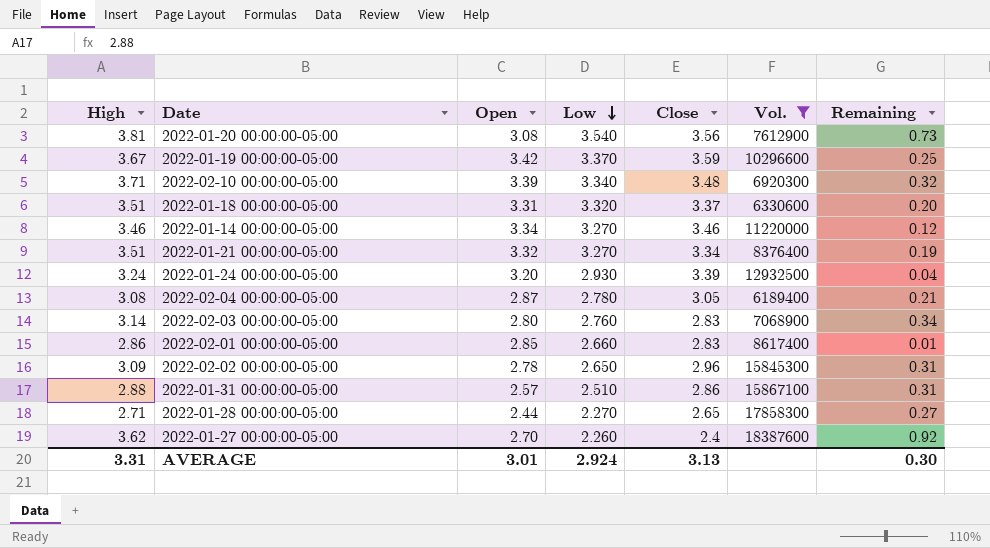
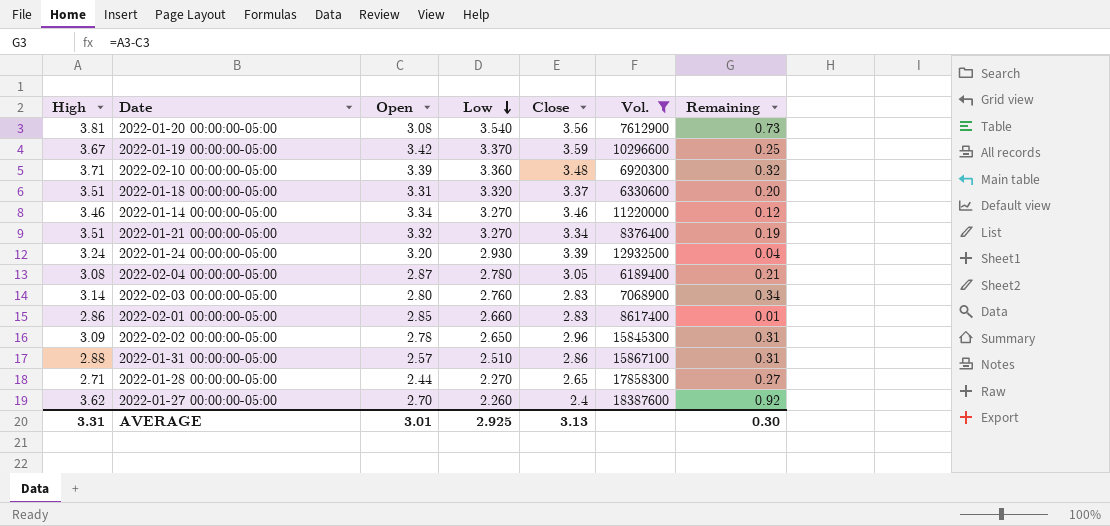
2022-02-10 00:00:00-05:00 | Low: 3.340 -> 3.360
AVERAGE | Low: 2.924 -> 2.925

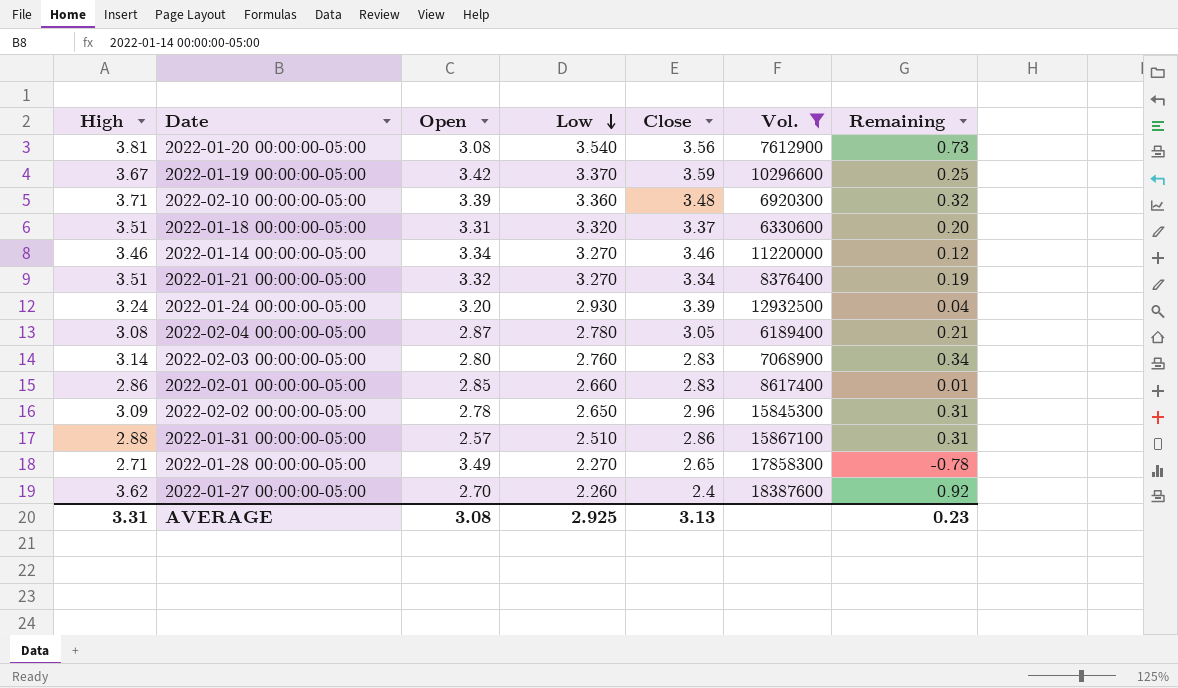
2022-01-28 00:00:00-05:00 | Open: 2.44 -> 3.49
2022-01-28 00:00:00-05:00 | Remaining: 0.27 -> -0.78
AVERAGE | Open: 3.01 -> 3.08
AVERAGE | Remaining: 0.30 -> 0.23

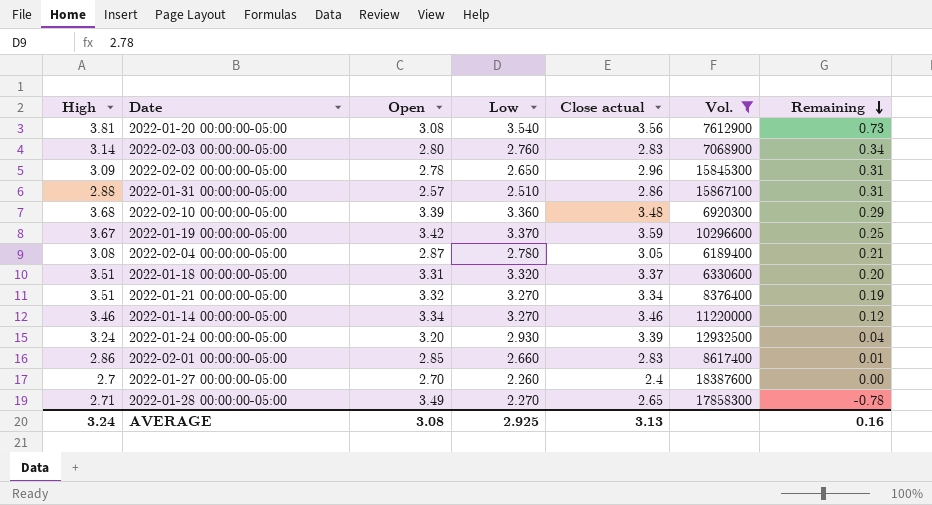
row order: Low descending -> Remaining descending
column name: Close -> Close actual
2022-02-10 00:00:00-05:00 | High: 3.71 -> 3.68
2022-02-10 00:00:00-05:00 | Remaining: 0.32 -> 0.29
2022-01-27 00:00:00-05:00 | High: 3.62 -> 2.7
2022-01-27 00:00:00-05:00 | Remaining: 0.92 -> 0.00
AVERAGE | High: 3.31 -> 3.24
AVERAGE | Remaining: 0.23 -> 0.16

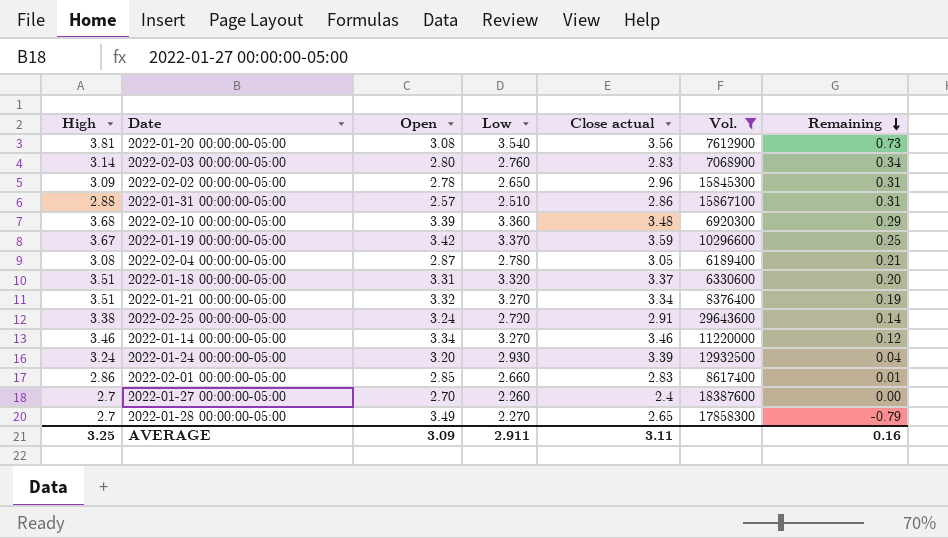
row 2022-02-25 00:00:00-05:00: none -> 3.38 | 3.24 | 2.720 | 2.91 | 29643600 | 0.14
2022-01-28 00:00:00-05:00 | High: 2.71 -> 2.7
2022-01-28 00:00:00-05:00 | Remaining: -0.78 -> -0.79
AVERAGE | High: 3.24 -> 3.25
AVERAGE | Open: 3.08 -> 3.09
AVERAGE | Low: 2.925 -> 2.911
AVERAGE | Close actual: 3.13 -> 3.11

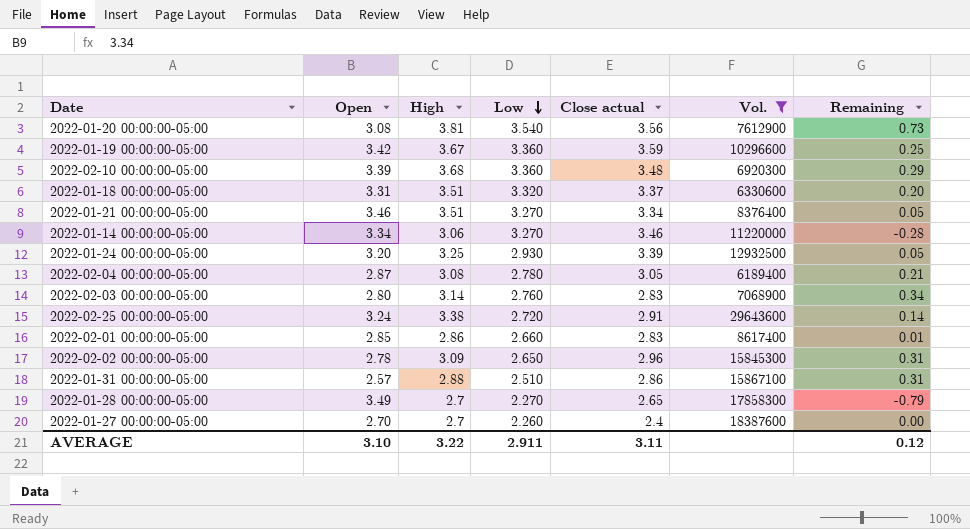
row order: Remaining descending -> Low descending
column High | position: 1 -> 3
2022-01-19 00:00:00-05:00 | Low: 3.370 -> 3.360
2022-01-21 00:00:00-05:00 | Open: 3.32 -> 3.46
2022-01-21 00:00:00-05:00 | Remaining: 0.19 -> 0.05
2022-01-14 00:00:00-05:00 | High: 3.46 -> 3.06
2022-01-14 00:00:00-05:00 | Remaining: 0.12 -> -0.28
2022-01-24 00:00:00-05:00 | High: 3.24 -> 3.25
2022-01-24 00:00:00-05:00 | Remaining: 0.04 -> 0.05
AVERAGE | Open: 3.09 -> 3.10
AVERAGE | High: 3.25 -> 3.22
AVERAGE | Remaining: 0.16 -> 0.12

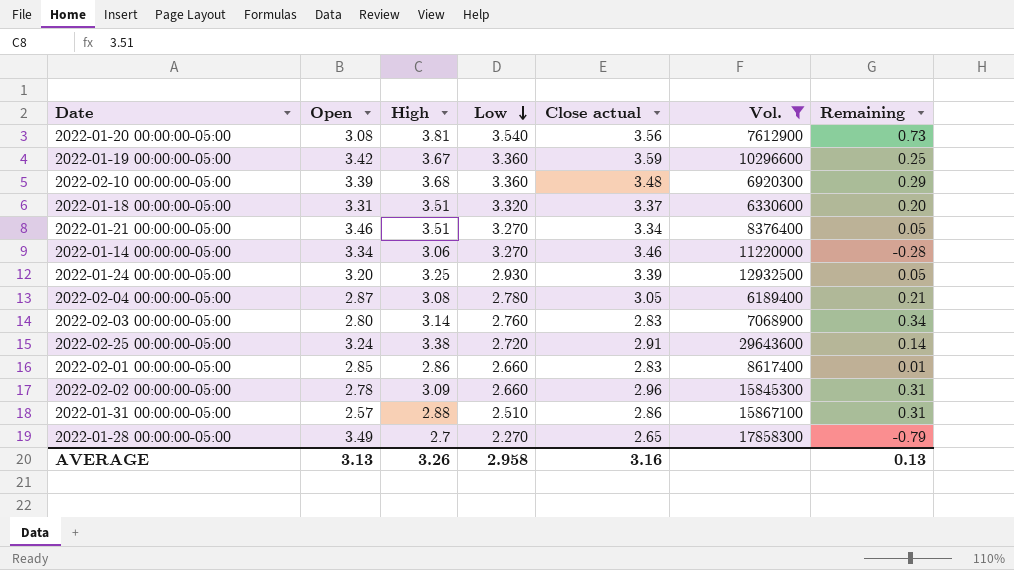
row 2022-01-27 00:00:00-05:00: 2.70 | 2.7 | 2.260 | 2.4 | 18387600 | 0.00 -> none
2022-02-02 00:00:00-05:00 | Low: 2.650 -> 2.660
AVERAGE | Open: 3.10 -> 3.13
AVERAGE | High: 3.22 -> 3.26
AVERAGE | Low: 2.911 -> 2.958
AVERAGE | Close actual: 3.11 -> 3.16
AVERAGE | Remaining: 0.12 -> 0.13

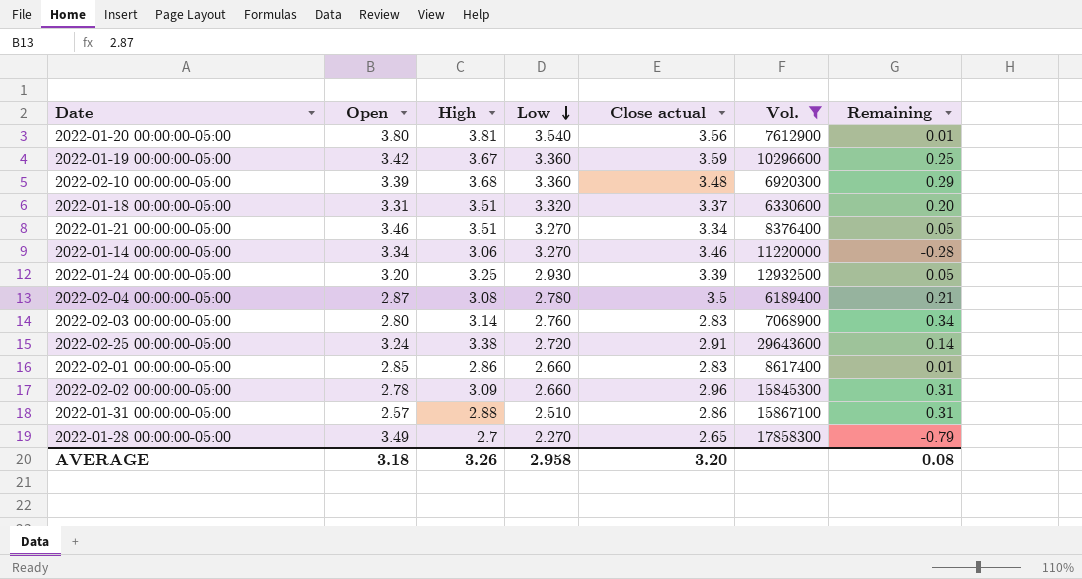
2022-01-20 00:00:00-05:00 | Open: 3.08 -> 3.80
2022-01-20 00:00:00-05:00 | Remaining: 0.73 -> 0.01
2022-02-04 00:00:00-05:00 | Close actual: 3.05 -> 3.5
AVERAGE | Open: 3.13 -> 3.18
AVERAGE | Close actual: 3.16 -> 3.20
AVERAGE | Remaining: 0.13 -> 0.08

